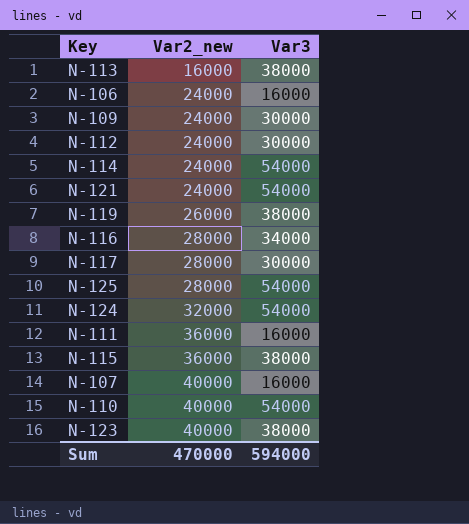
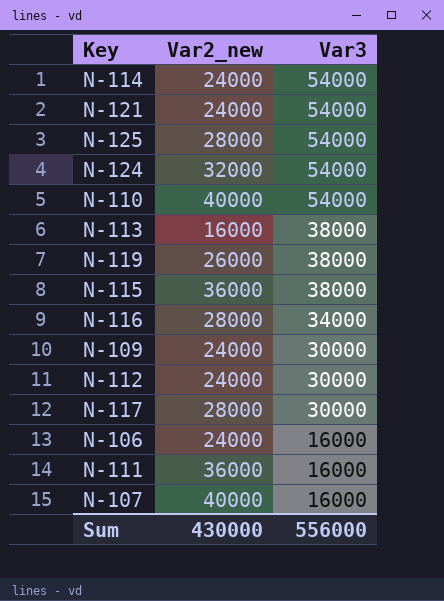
row order: Var2_new ascending -> Var3 descending
row N-123: 40000 | 38000 -> none
Sum | Var2_new: 470000 -> 430000
Sum | Var3: 594000 -> 556000

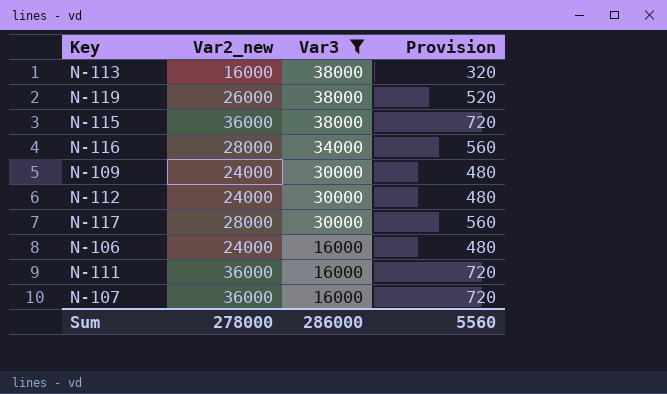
filter: none -> Var3 != 54000
column Provision | formula: none -> [Var2_new] * 0.02
N-107 | Var2_new: 40000 -> 36000
Sum | Var2_new: 430000 -> 278000
Sum | Var3: 556000 -> 286000

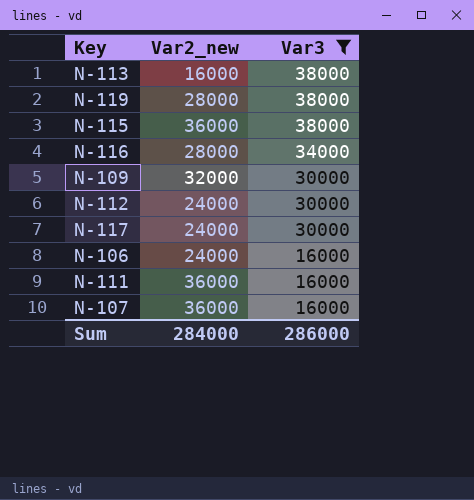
column Provision | formula: [Var2_new] * 0.02 -> none
N-119 | Var2_new: 26000 -> 28000
N-109 | Var2_new: 24000 -> 32000
N-117 | Var2_new: 28000 -> 24000
Sum | Var2_new: 278000 -> 284000

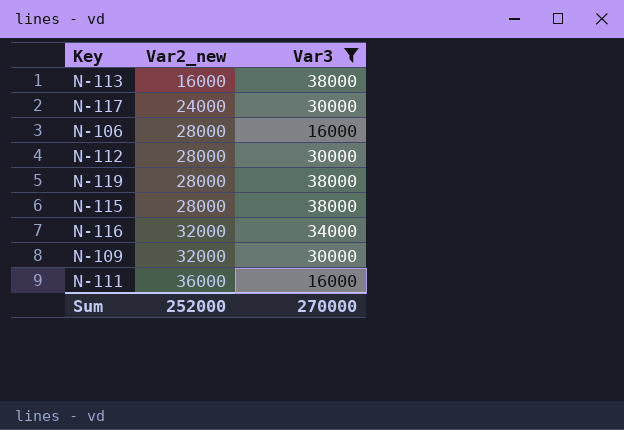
row order: Var3 descending -> Var2_new ascending
row N-107: 36000 | 16000 -> none
N-106 | Var2_new: 24000 -> 28000
N-112 | Var2_new: 24000 -> 28000
N-115 | Var2_new: 36000 -> 28000
N-116 | Var2_new: 28000 -> 32000
Sum | Var2_new: 284000 -> 252000
Sum | Var3: 286000 -> 270000

